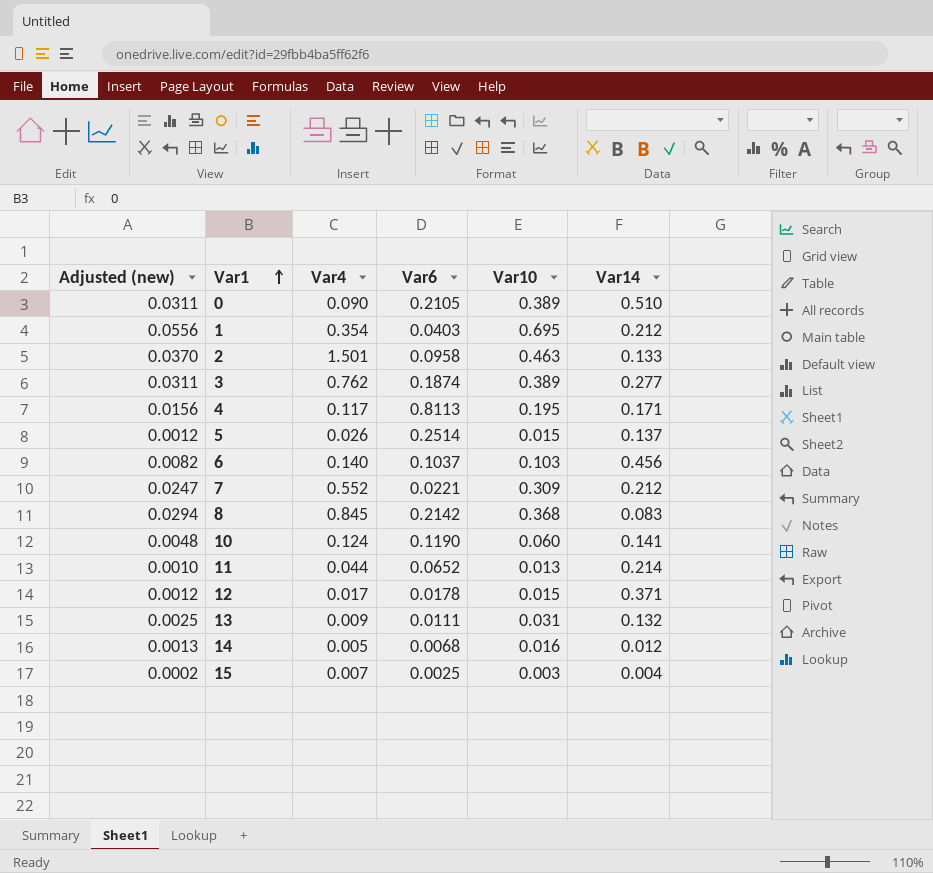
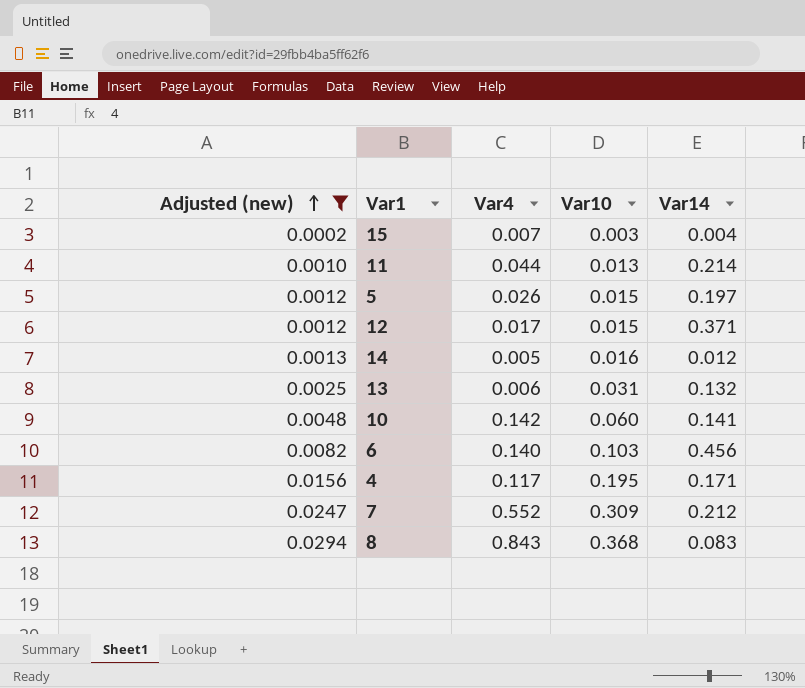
filter: none -> Adjusted (new) <= 0.0294
row order: Var1 ascending -> Adjusted (new) ascending
column Var6 | position: 4 -> none
5 | Var14: 0.137 -> 0.197
13 | Var4: 0.009 -> 0.006
10 | Var4: 0.124 -> 0.142
8 | Var4: 0.845 -> 0.843

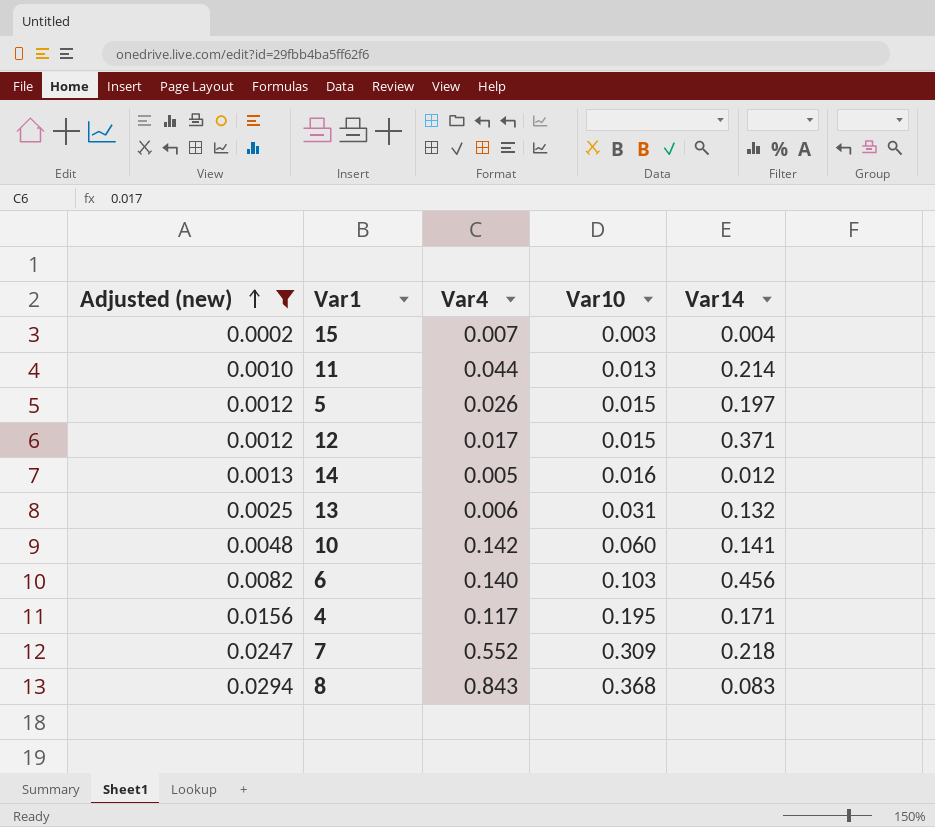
7 | Var14: 0.212 -> 0.218

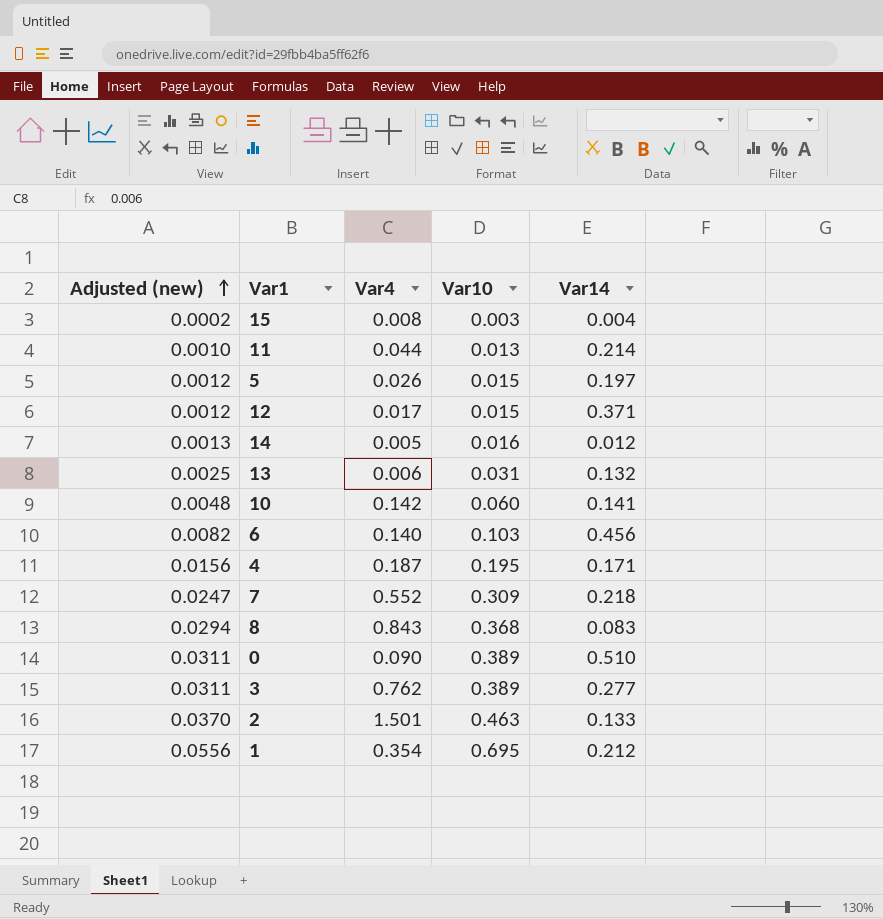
filter: Adjusted (new) <= 0.0294 -> none
15 | Var4: 0.007 -> 0.008
4 | Var4: 0.117 -> 0.187

